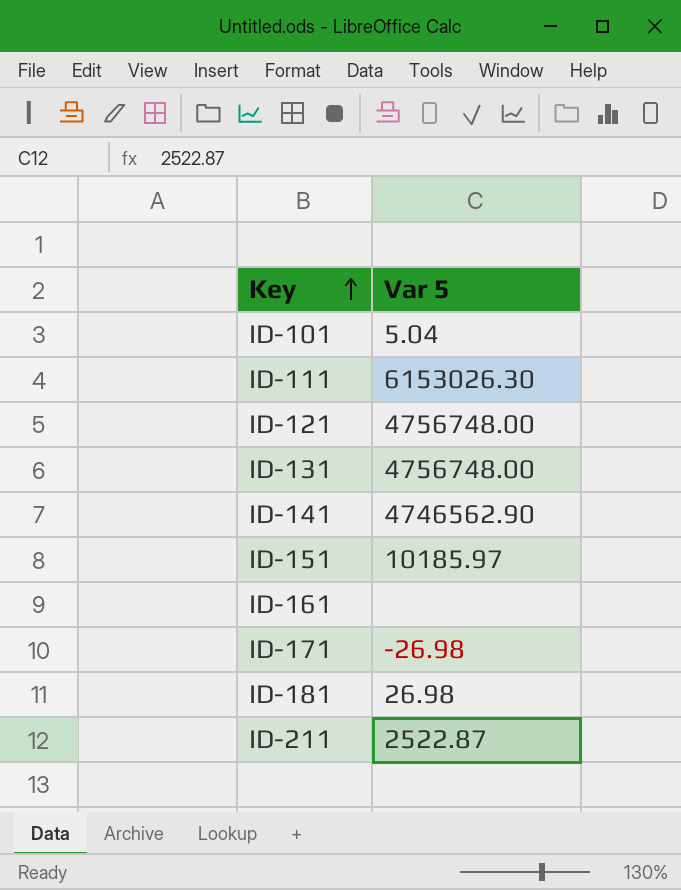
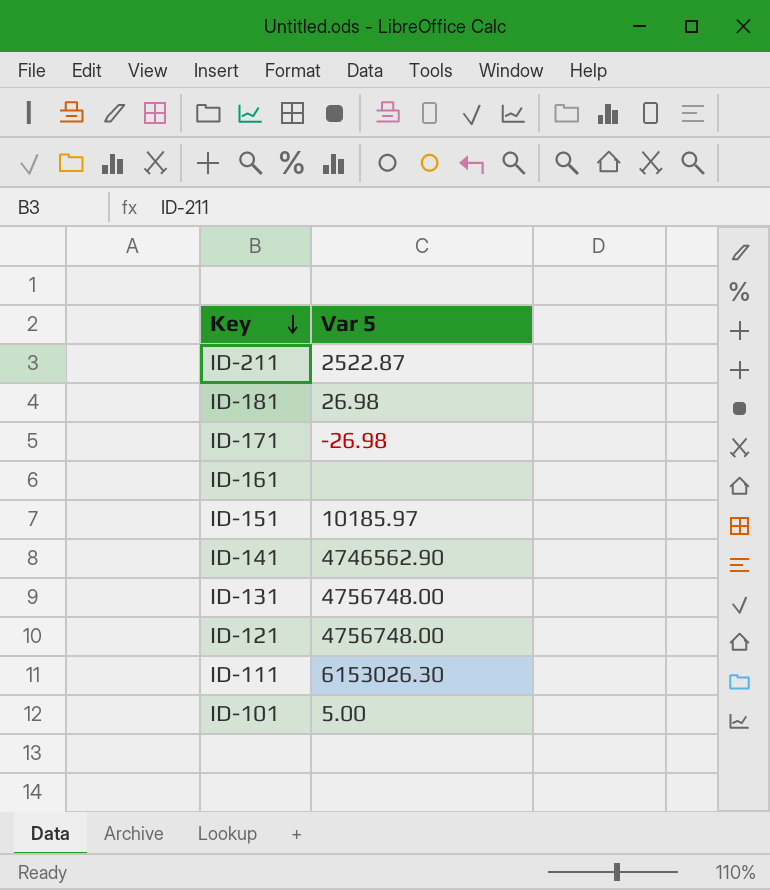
row order: Key ascending -> Key descending
ID-101 | Var 5: 5.04 -> 5.00

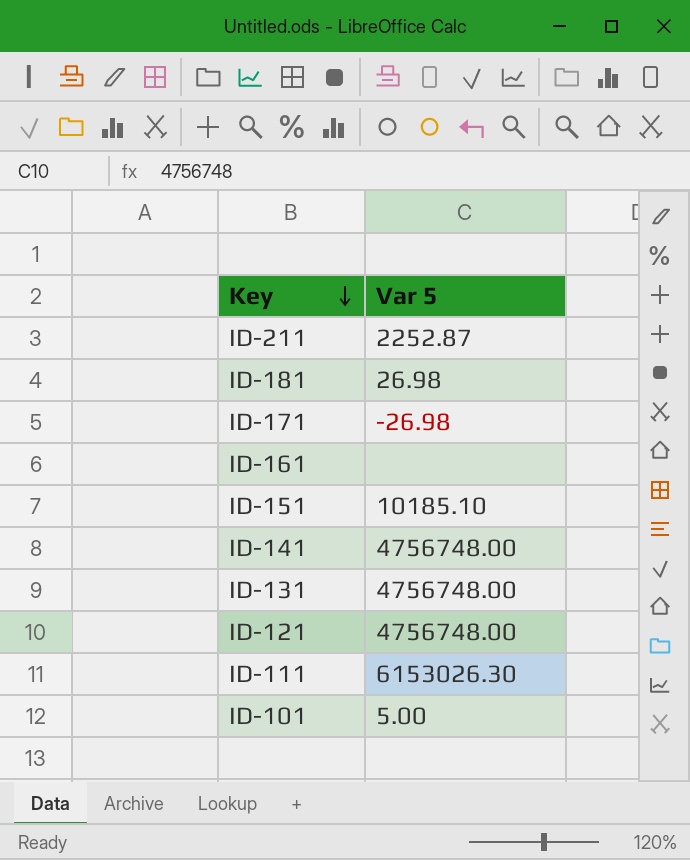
ID-211 | Var 5: 2522.87 -> 2252.87
ID-151 | Var 5: 10185.97 -> 10185.10
ID-141 | Var 5: 4746562.90 -> 4756748.00

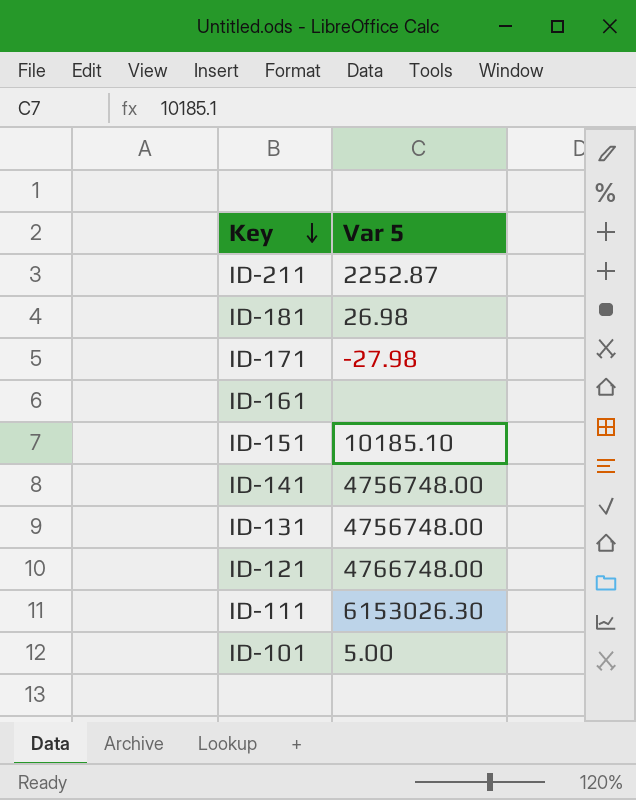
ID-171 | Var 5: -26.98 -> -27.98
ID-121 | Var 5: 4756748.00 -> 4766748.00

